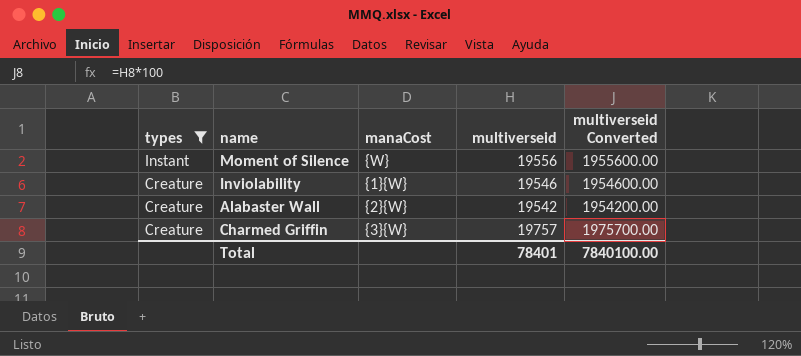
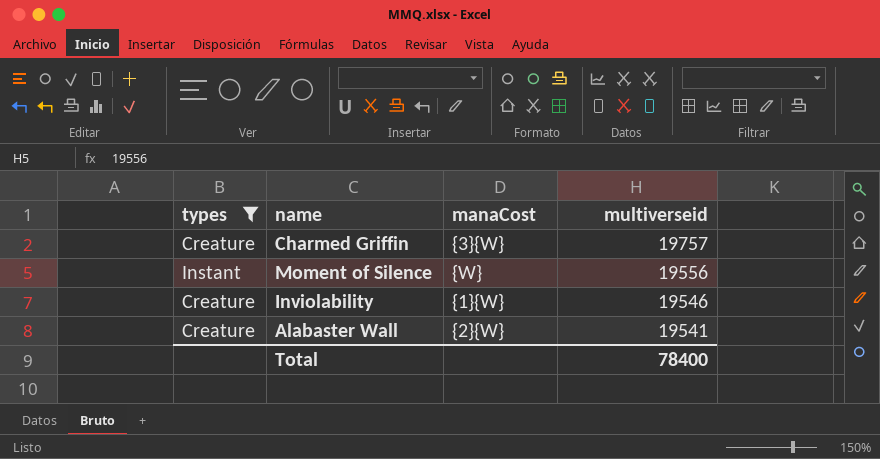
row order: types descending -> multiverseid descending
column multiverseid Converted | formula: [multiverseid] * 100 -> none
Alabaster Wall | multiverseid: 19542 -> 19541
Total | multiverseid: 78401 -> 78400

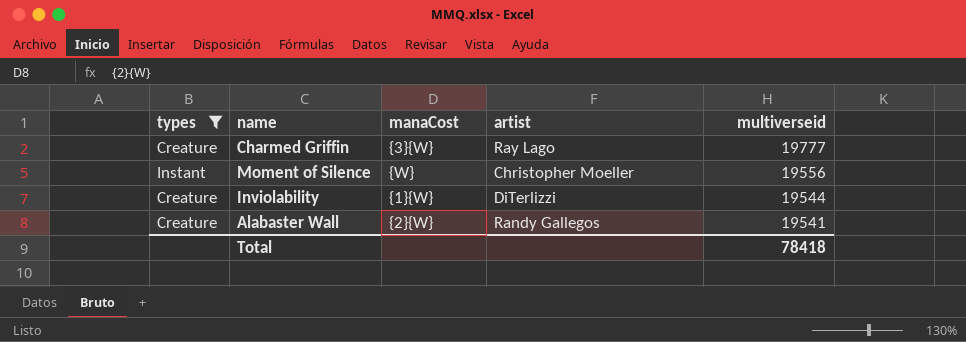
column artist | position: none -> 4
Charmed Griffin | multiverseid: 19757 -> 19777
Inviolability | multiverseid: 19546 -> 19544
Total | multiverseid: 78400 -> 78418

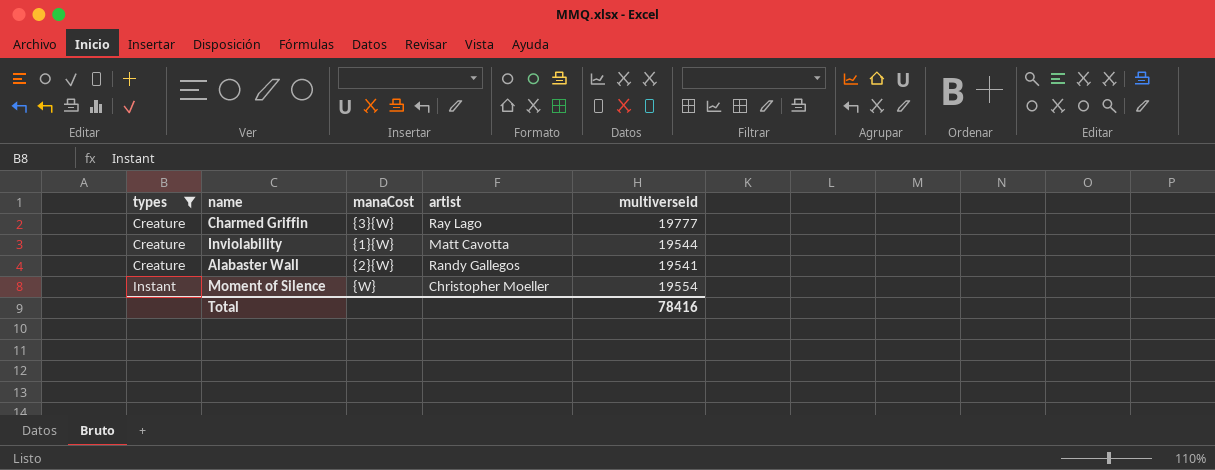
row order: multiverseid descending -> types ascending
Inviolability | artist: DiTerlizzi -> Matt Cavotta
Moment of Silence | multiverseid: 19556 -> 19554
Total | multiverseid: 78418 -> 78416

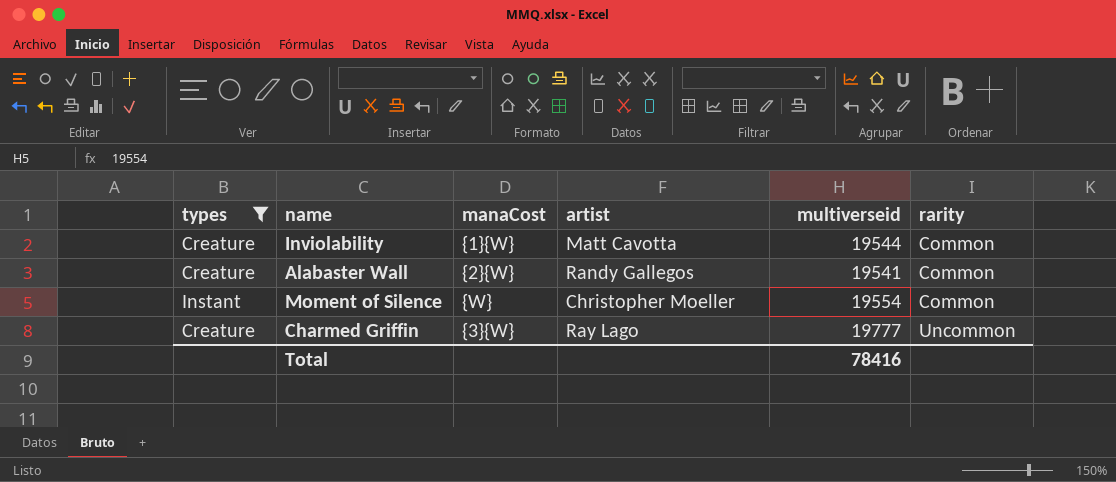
row order: types ascending -> rarity ascending
column rarity | position: none -> 6

